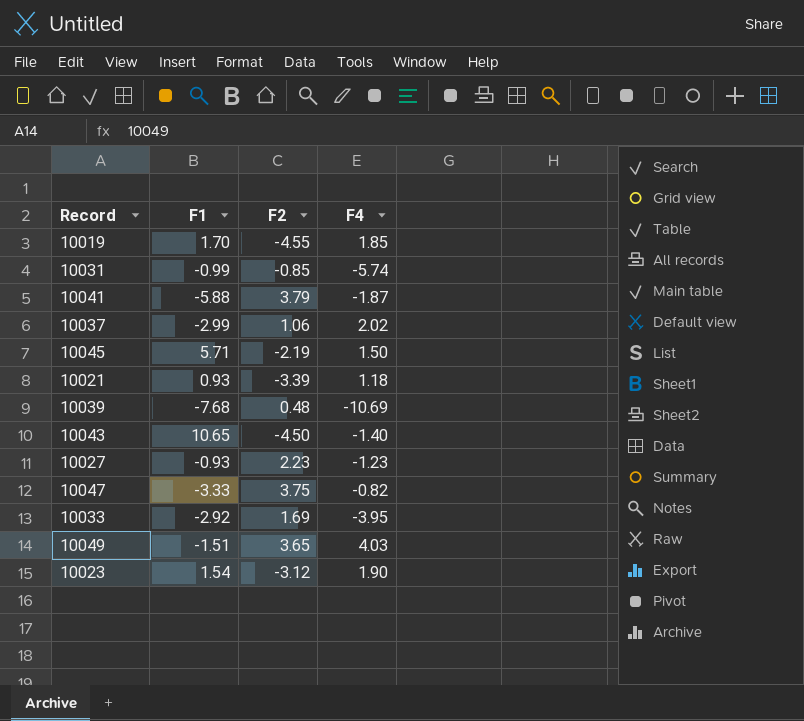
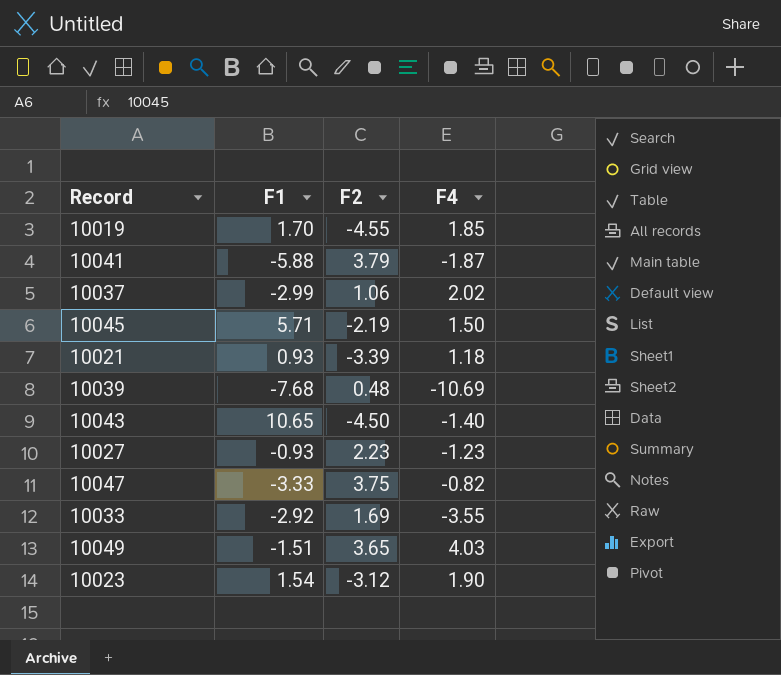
row 10031: -0.99 | -0.85 | -5.74 -> none
10033 | F4: -3.95 -> -3.55

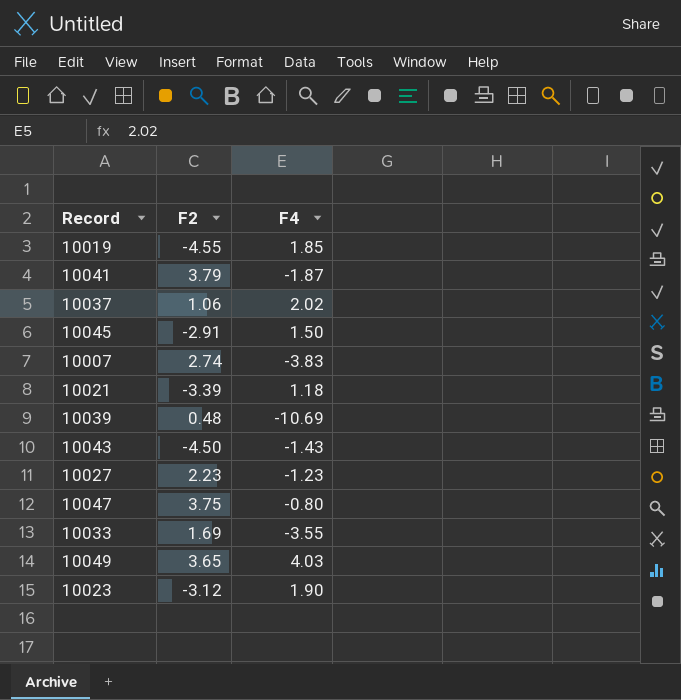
column F1 | position: 2 -> none
10045 | F2: -2.19 -> -2.91
row 10007: none -> 2.74 | -3.83
10043 | F4: -1.40 -> -1.43
10047 | F4: -0.82 -> -0.80

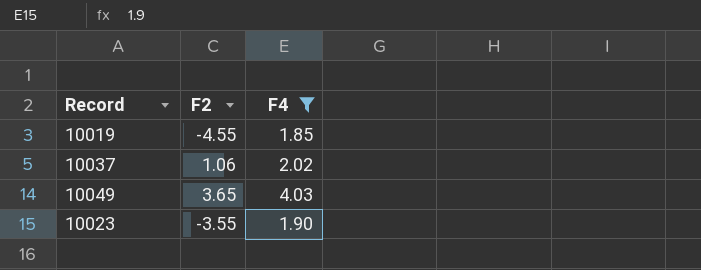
filter: none -> F4 >= 1.85
10023 | F2: -3.12 -> -3.55

